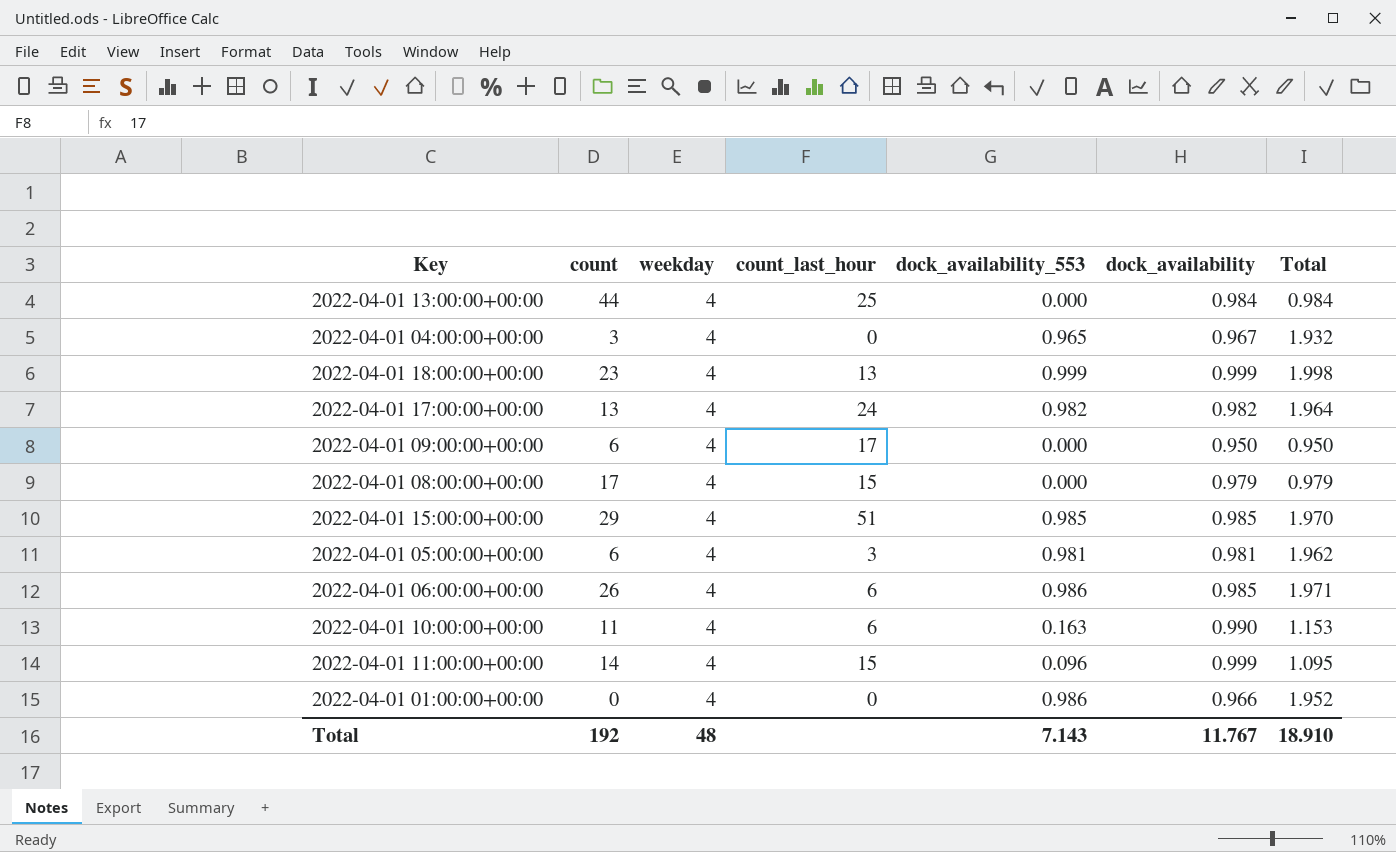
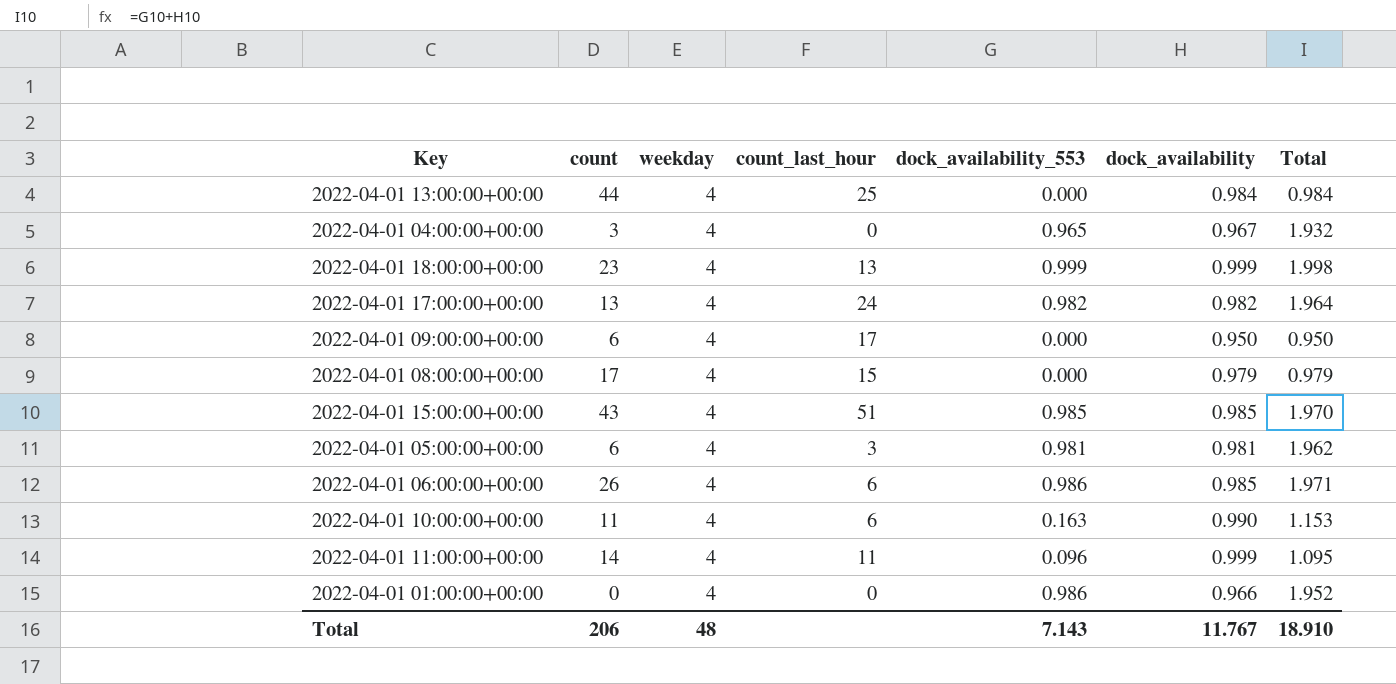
2022-04-01 15:00:00+00:00 | count: 29 -> 43
2022-04-01 11:00:00+00:00 | count_last_hour: 15 -> 11
Total | count: 192 -> 206

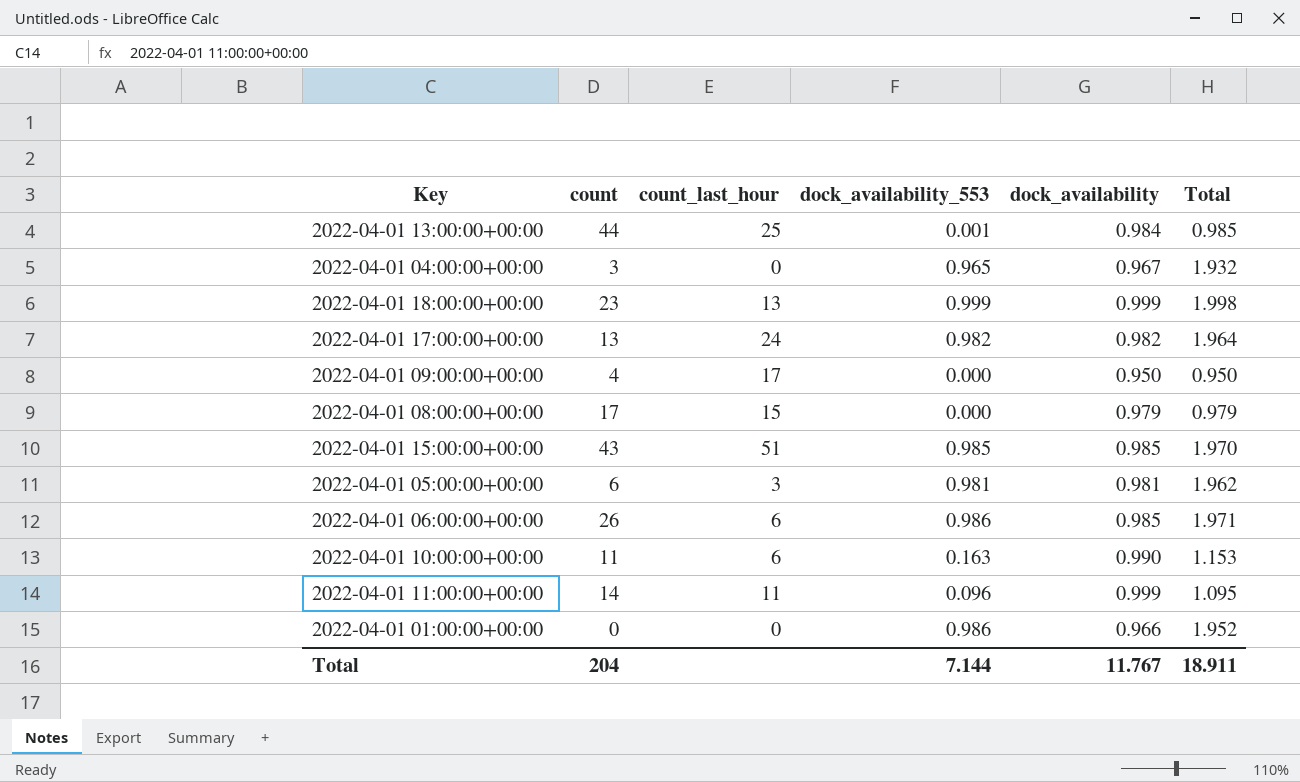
column weekday | position: 3 -> none
2022-04-01 13:00:00+00:00 | dock_availability_553: 0.000 -> 0.001
2022-04-01 13:00:00+00:00 | Total: 0.984 -> 0.985
2022-04-01 09:00:00+00:00 | count: 6 -> 4
Total | count: 206 -> 204
Total | dock_availability_553: 7.143 -> 7.144
Total | Total: 18.910 -> 18.911

